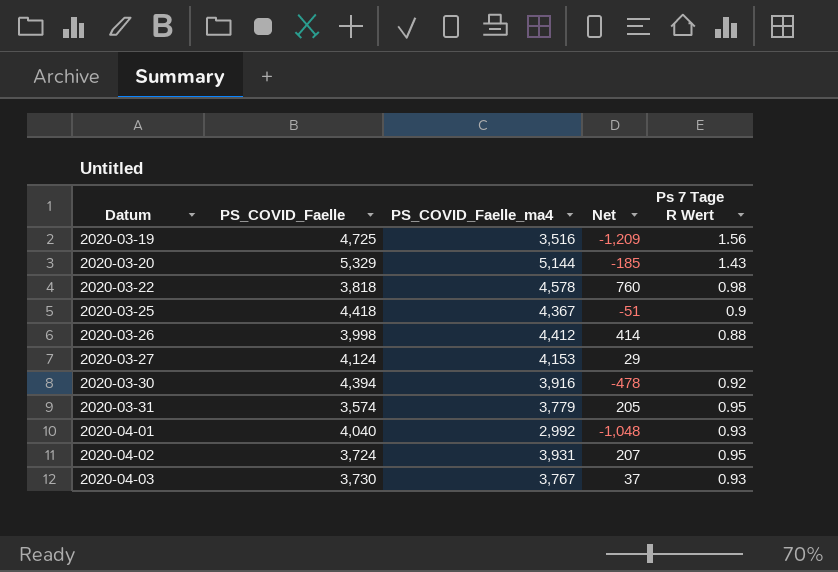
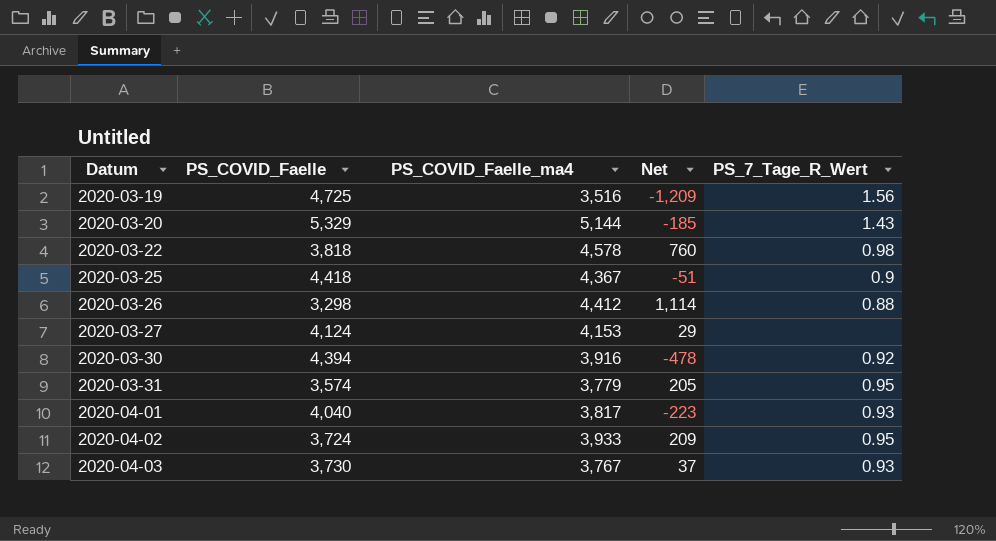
column name: Ps 7 Tage R Wert -> PS_7_Tage_R_Wert
2020-03-26 | PS_COVID_Faelle: 3,998 -> 3,298
2020-03-26 | Net: 414 -> 1,114
2020-04-01 | PS_COVID_Faelle_ma4: 2,992 -> 3,817
2020-04-01 | Net: -1,048 -> -223
2020-04-02 | PS_COVID_Faelle_ma4: 3,931 -> 3,933
2020-04-02 | Net: 207 -> 209

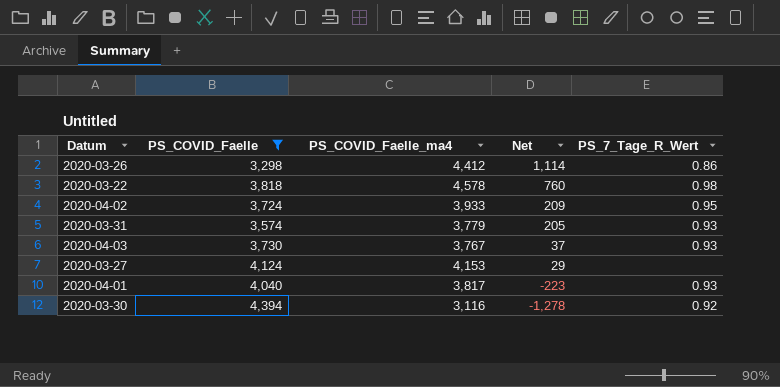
filter: none -> PS_COVID_Faelle <= 4,394
row order: Datum ascending -> Net descending
2020-03-26 | PS_7_Tage_R_Wert: 0.88 -> 0.86
2020-03-31 | PS_7_Tage_R_Wert: 0.95 -> 0.93
2020-03-30 | PS_COVID_Faelle_ma4: 3,916 -> 3,116
2020-03-30 | Net: -478 -> -1,278

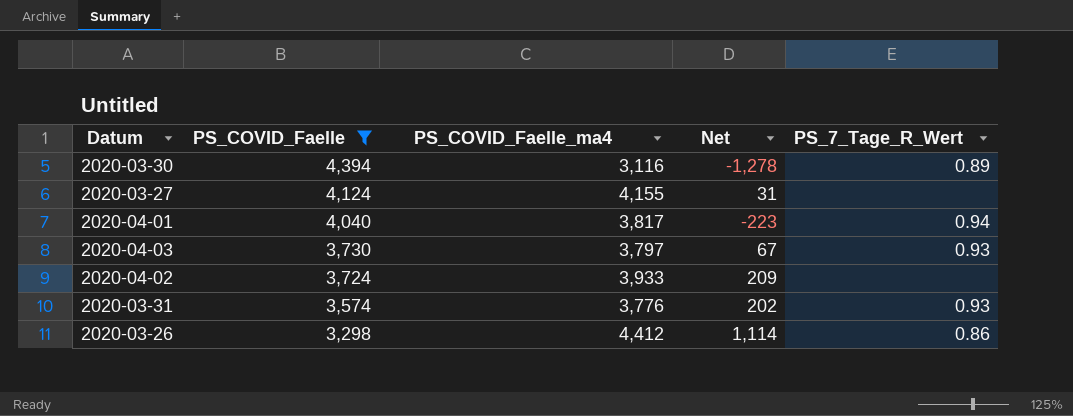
row order: Net descending -> PS_COVID_Faelle descending
row 2020-03-22: 3,818 | 4,578 | 760 | 0.98 -> none
2020-03-30 | PS_7_Tage_R_Wert: 0.92 -> 0.89
2020-03-27 | PS_COVID_Faelle_ma4: 4,153 -> 4,155
2020-03-27 | Net: 29 -> 31
2020-04-01 | PS_7_Tage_R_Wert: 0.93 -> 0.94
2020-04-03 | PS_COVID_Faelle_ma4: 3,767 -> 3,797
2020-04-03 | Net: 37 -> 67
2020-04-02 | PS_7_Tage_R_Wert: 0.95 -> none
2020-03-31 | PS_COVID_Faelle_ma4: 3,779 -> 3,776
2020-03-31 | Net: 205 -> 202

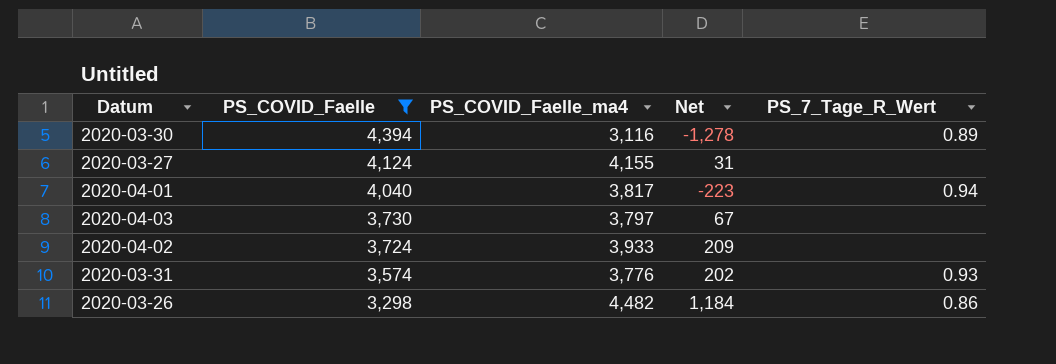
2020-04-03 | PS_7_Tage_R_Wert: 0.93 -> none
2020-03-26 | PS_COVID_Faelle_ma4: 4,412 -> 4,482
2020-03-26 | Net: 1,114 -> 1,184

